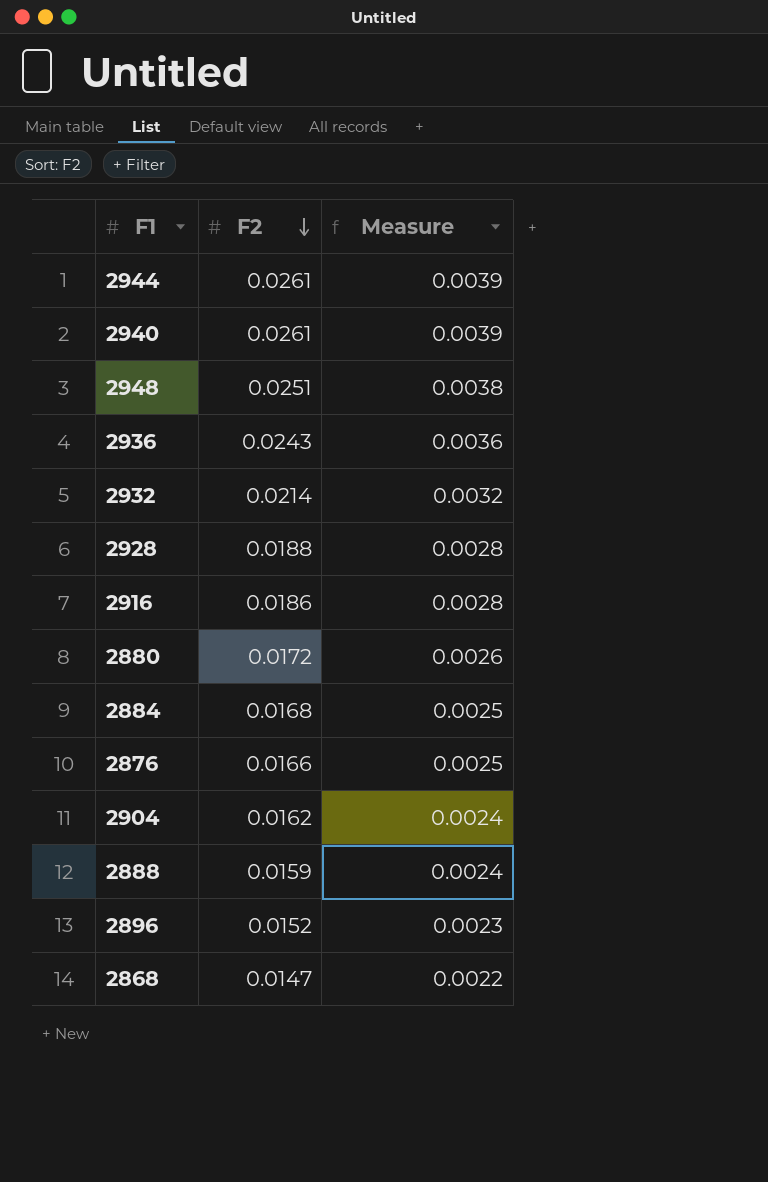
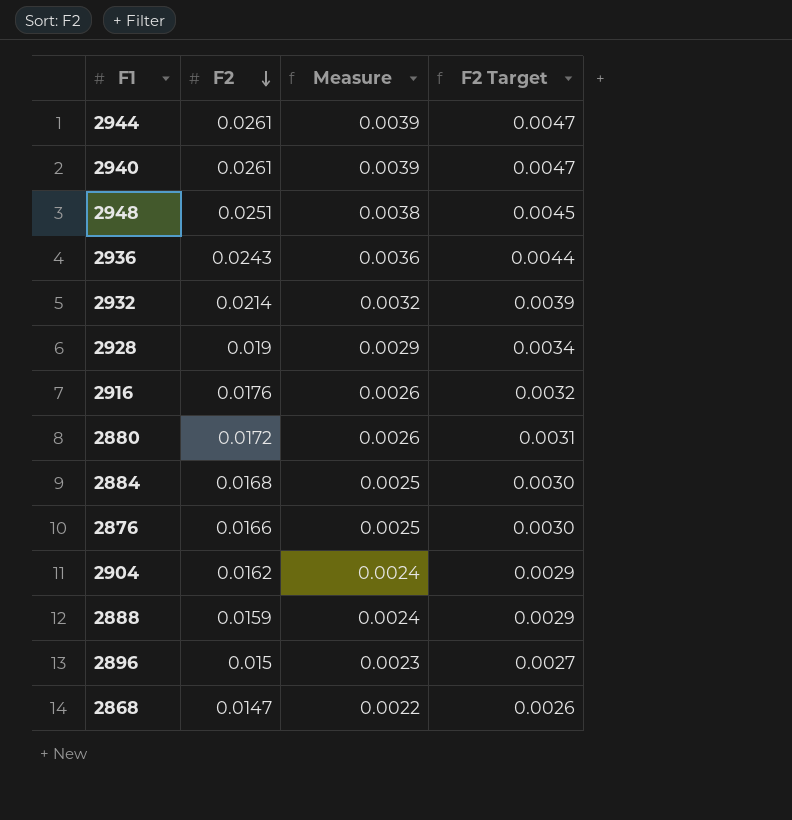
column F2 Target | formula: none -> [F2] * 0.18
2928 | F2: 0.0188 -> 0.019
2928 | Measure: 0.0028 -> 0.0029
2916 | F2: 0.0186 -> 0.0176
2916 | Measure: 0.0028 -> 0.0026
2896 | F2: 0.0152 -> 0.015

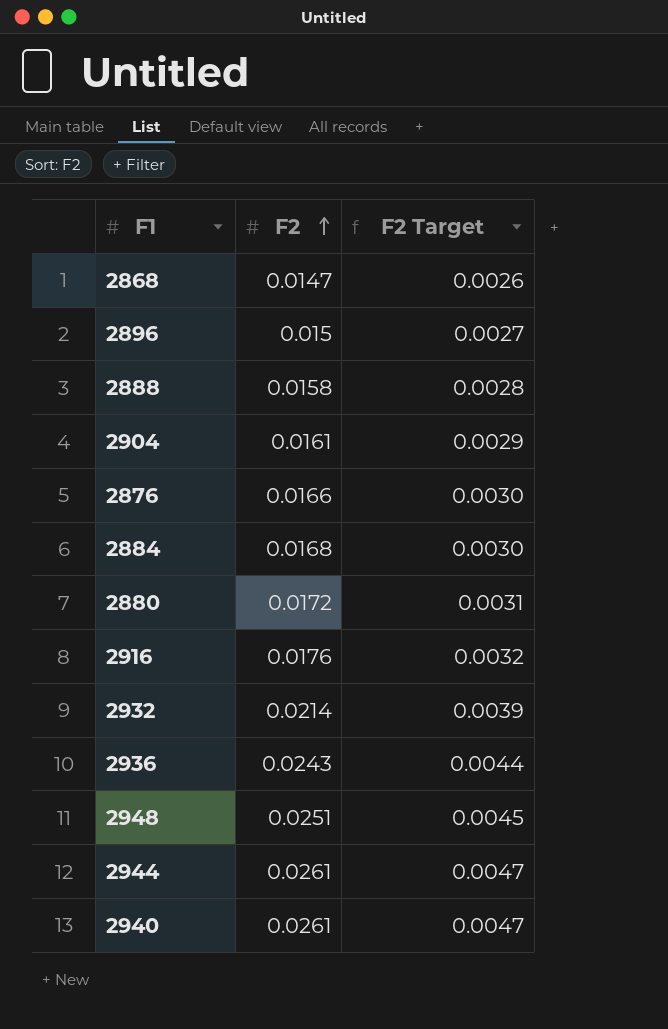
row order: F2 descending -> F2 ascending
column Measure | formula: [F2] * 0.15 -> none
row 2928: 0.019 | 0.0029 | 0.0034 -> none
2888 | F2: 0.0159 -> 0.0158
2888 | F2 Target: 0.0029 -> 0.0028
2904 | F2: 0.0162 -> 0.0161

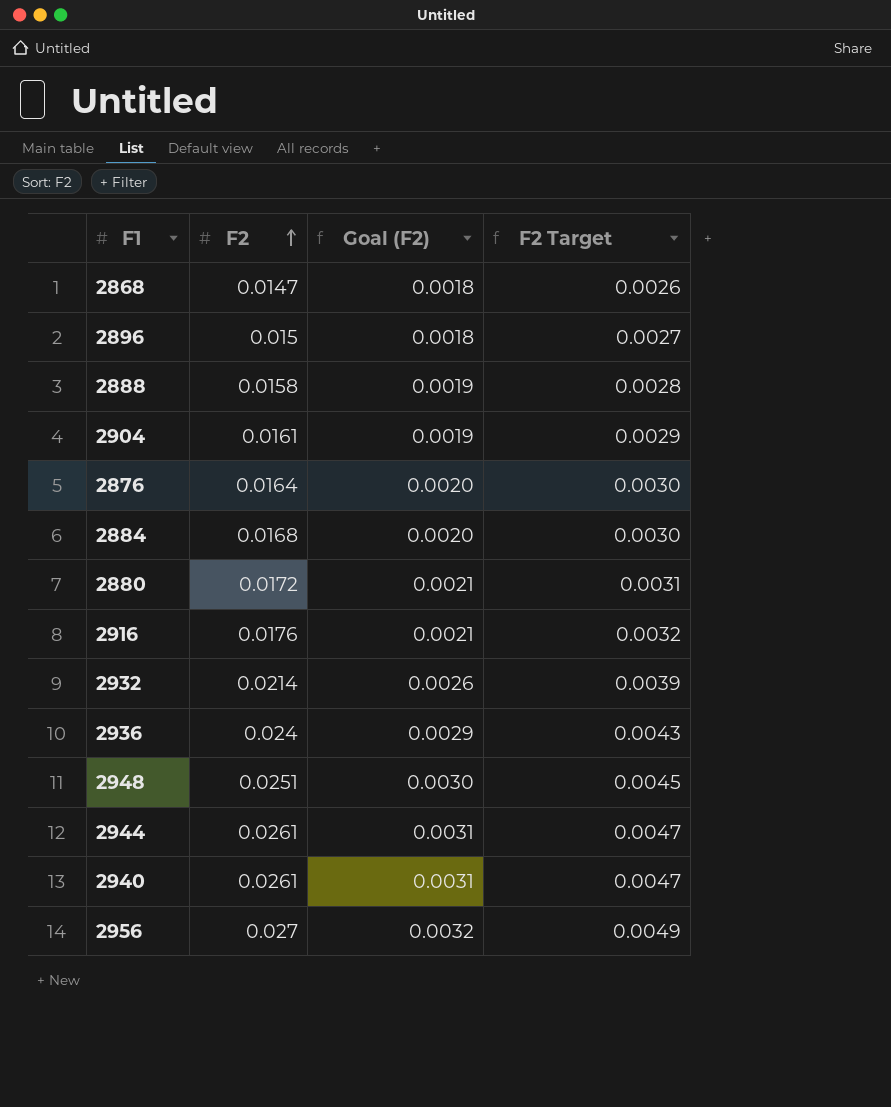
column Goal (F2) | formula: none -> [F2] * 0.12
2876 | F2: 0.0166 -> 0.0164
2936 | F2: 0.0243 -> 0.024
2936 | F2 Target: 0.0044 -> 0.0043
row 2956: none -> 0.027 | 0.0032 | 0.0049

